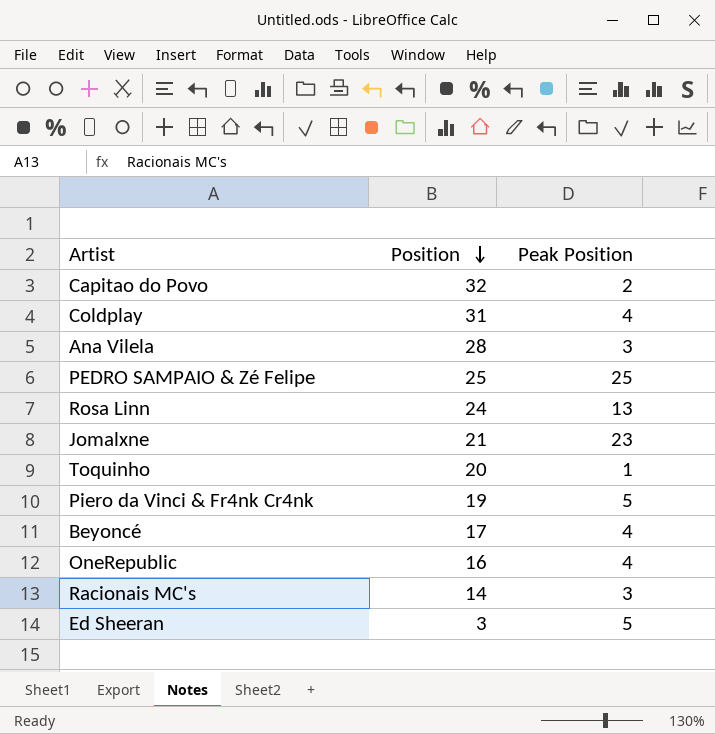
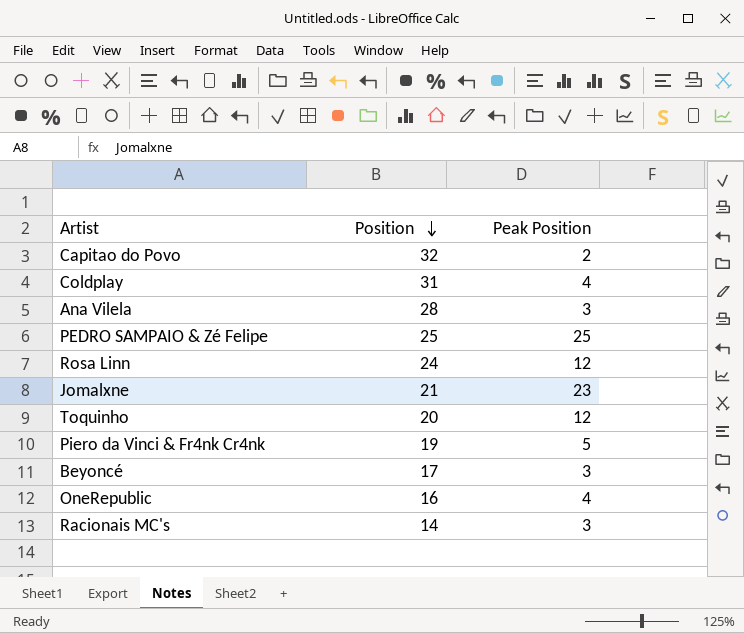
row Ed Sheeran: 3 | 5 -> none
Rosa Linn | Peak Position: 13 -> 12
Toquinho | Peak Position: 1 -> 12
Beyoncé | Peak Position: 4 -> 3

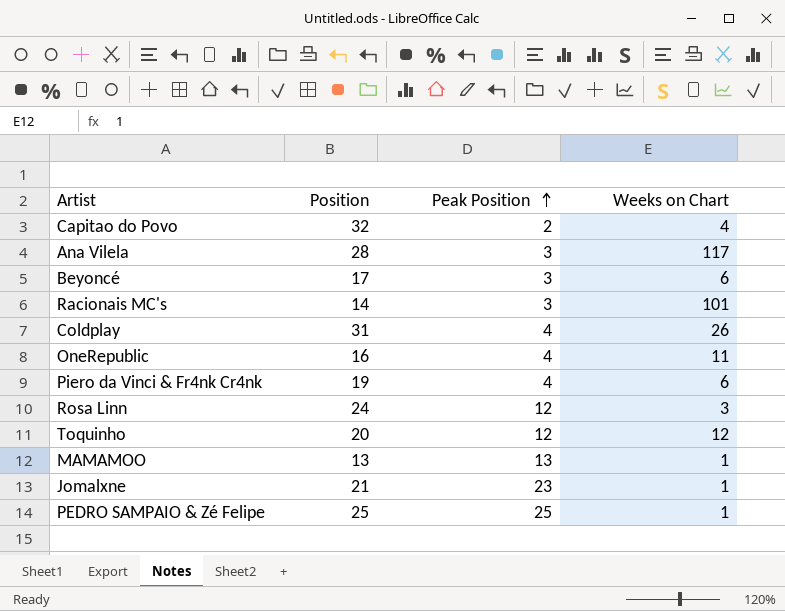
row order: Position descending -> Peak Position ascending
column Weeks on Chart | position: none -> 4
Piero da Vinci & Fr4nk Cr4nk | Peak Position: 5 -> 4
row MAMAMOO: none -> 13 | 13 | 1

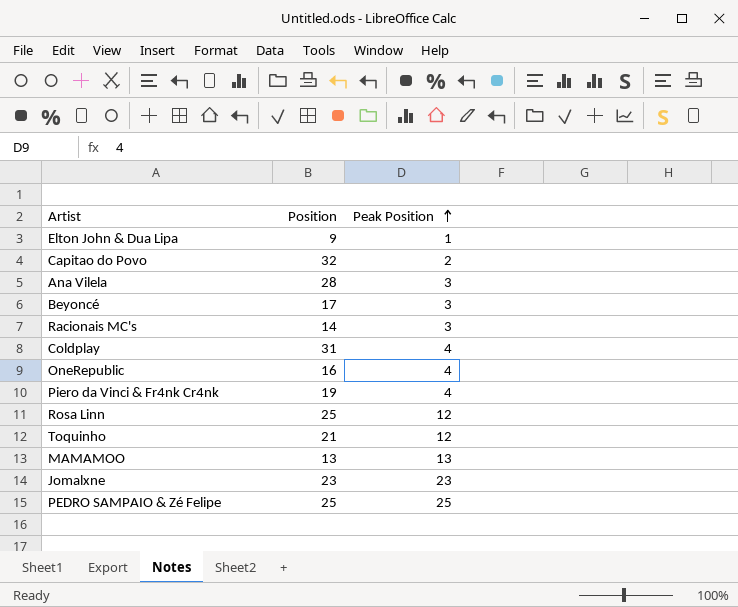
column Weeks on Chart | position: 4 -> none
row Elton John & Dua Lipa: none -> 9 | 1
Rosa Linn | Position: 24 -> 25
Toquinho | Position: 20 -> 21
Jomalxne | Position: 21 -> 23

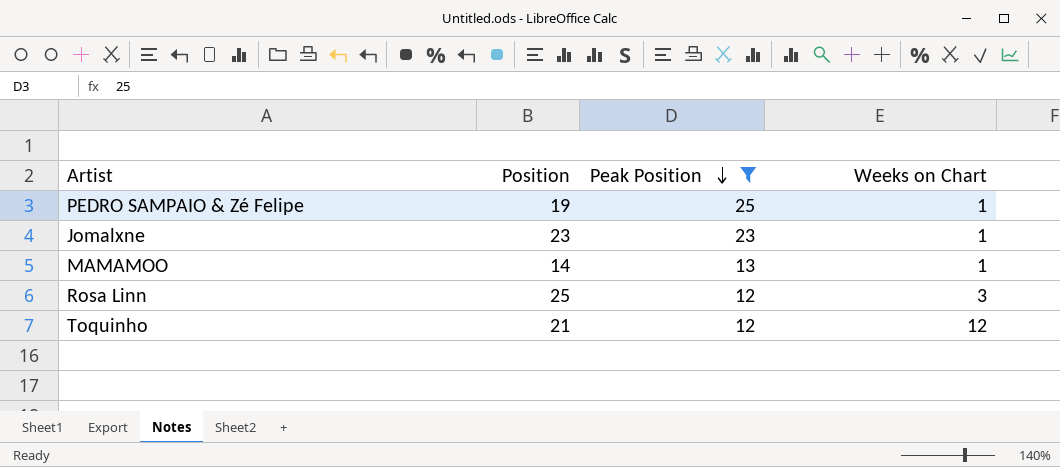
filter: none -> Peak Position >= 12
row order: Peak Position ascending -> Peak Position descending
column Weeks on Chart | position: none -> 4
PEDRO SAMPAIO & Zé Felipe | Position: 25 -> 19
MAMAMOO | Position: 13 -> 14

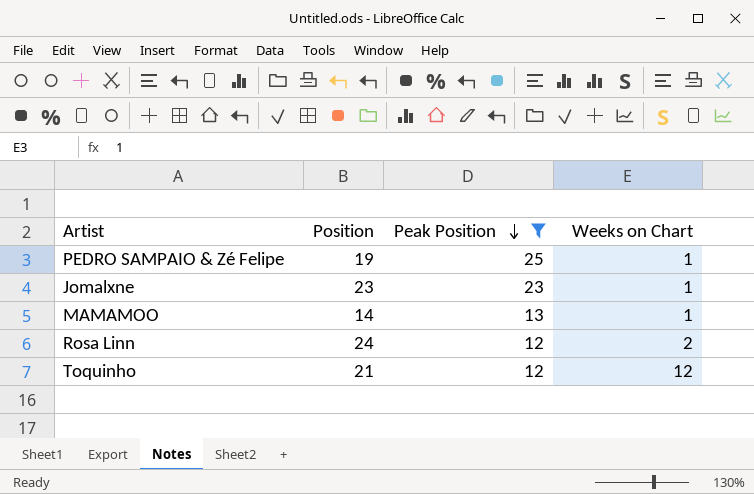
Rosa Linn | Position: 25 -> 24
Rosa Linn | Weeks on Chart: 3 -> 2

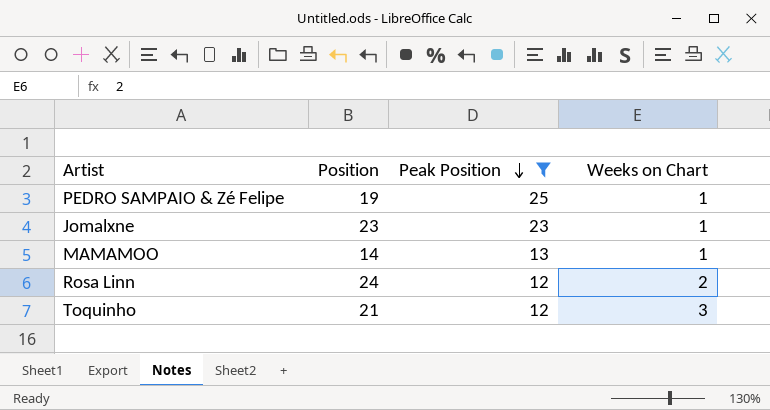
Toquinho | Weeks on Chart: 12 -> 3

